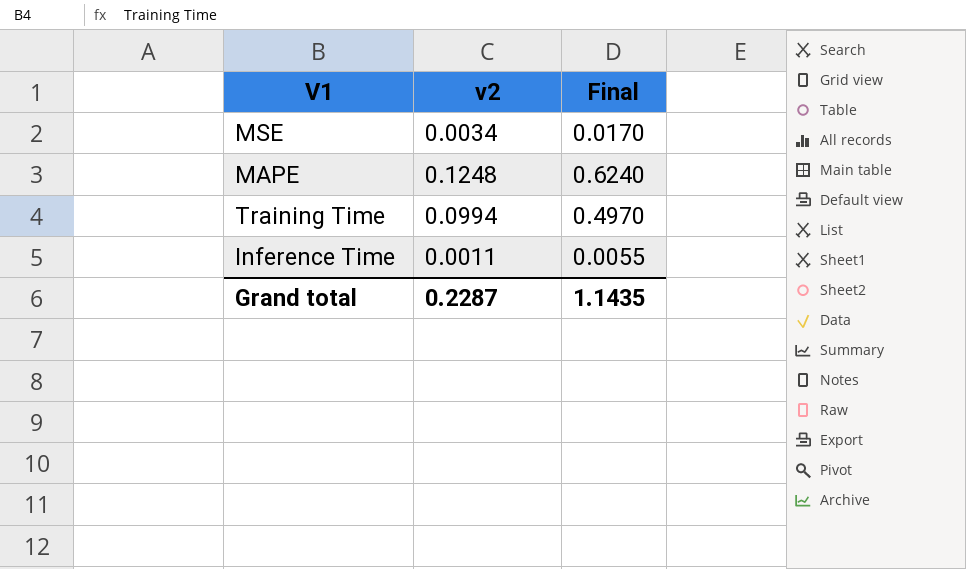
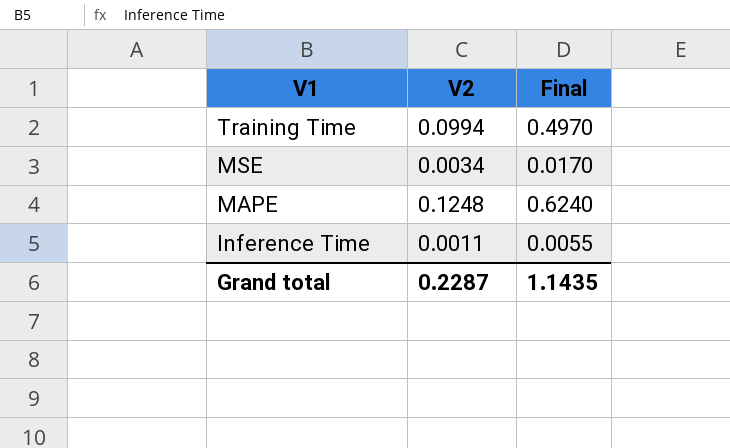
row order: none -> V1 descending
column name: v2 -> V2

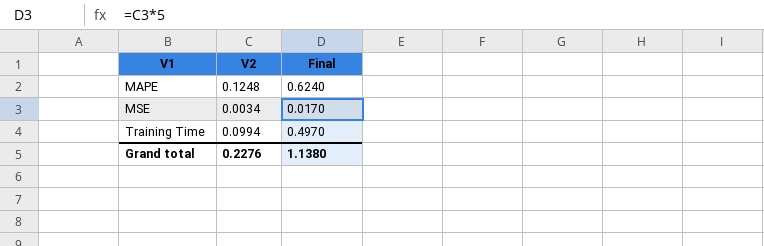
row order: V1 descending -> V1 ascending
row Inference Time: 0.0011 | 0.0055 -> none
Grand total | V2: 0.2287 -> 0.2276
Grand total | Final: 1.1435 -> 1.1380

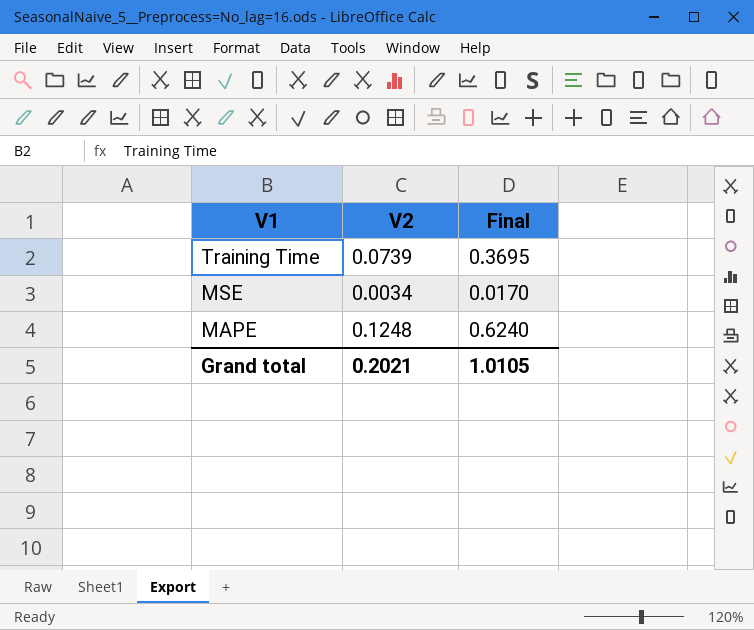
row order: V1 ascending -> V1 descending
Training Time | V2: 0.0994 -> 0.0739
Training Time | Final: 0.4970 -> 0.3695
Grand total | V2: 0.2276 -> 0.2021
Grand total | Final: 1.1380 -> 1.0105

